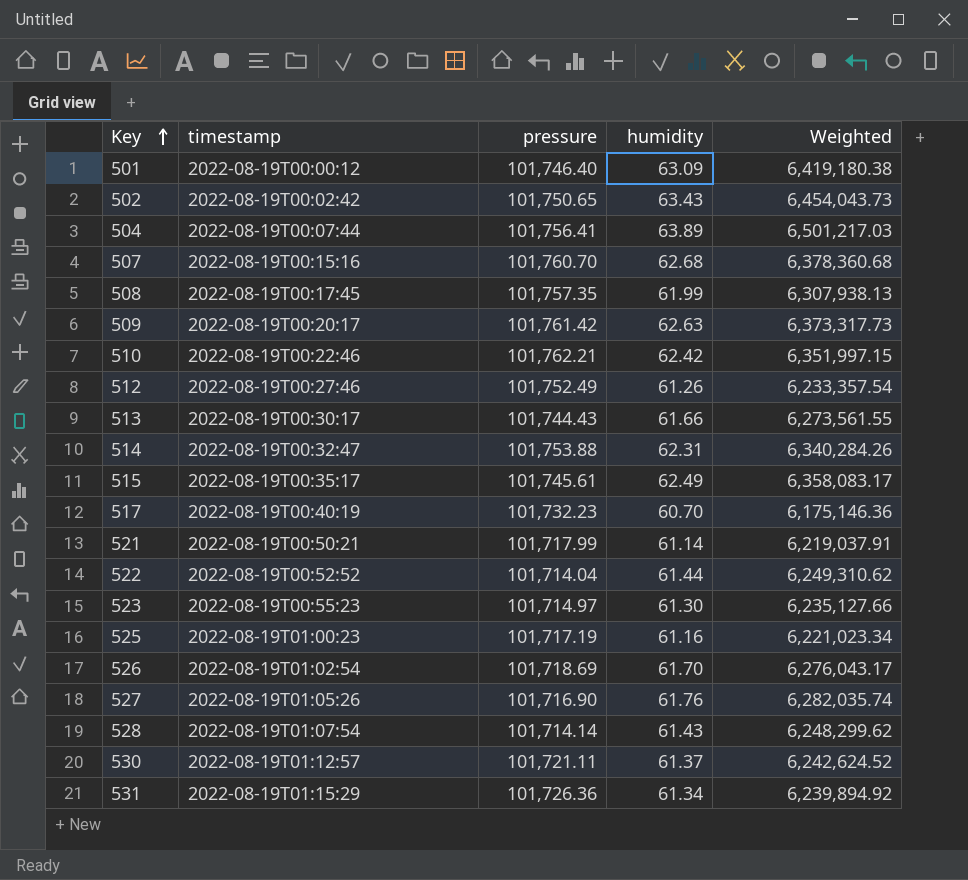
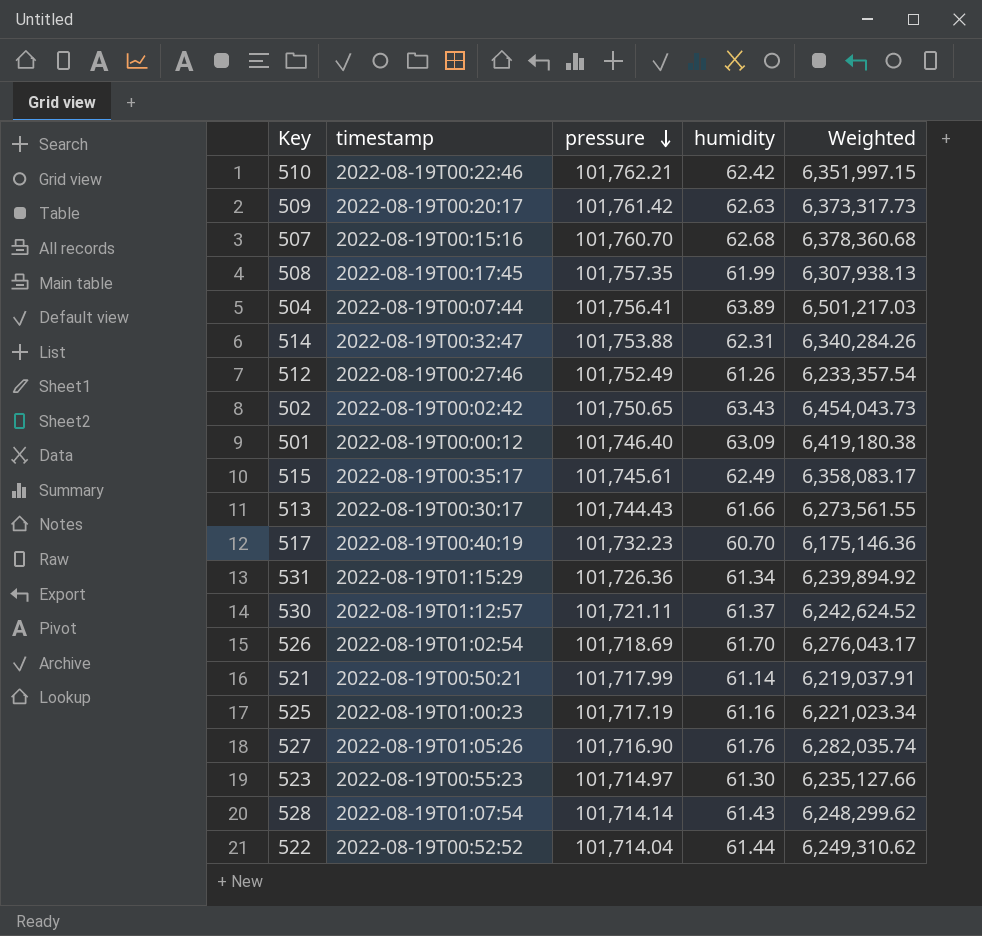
row order: Key ascending -> pressure descending

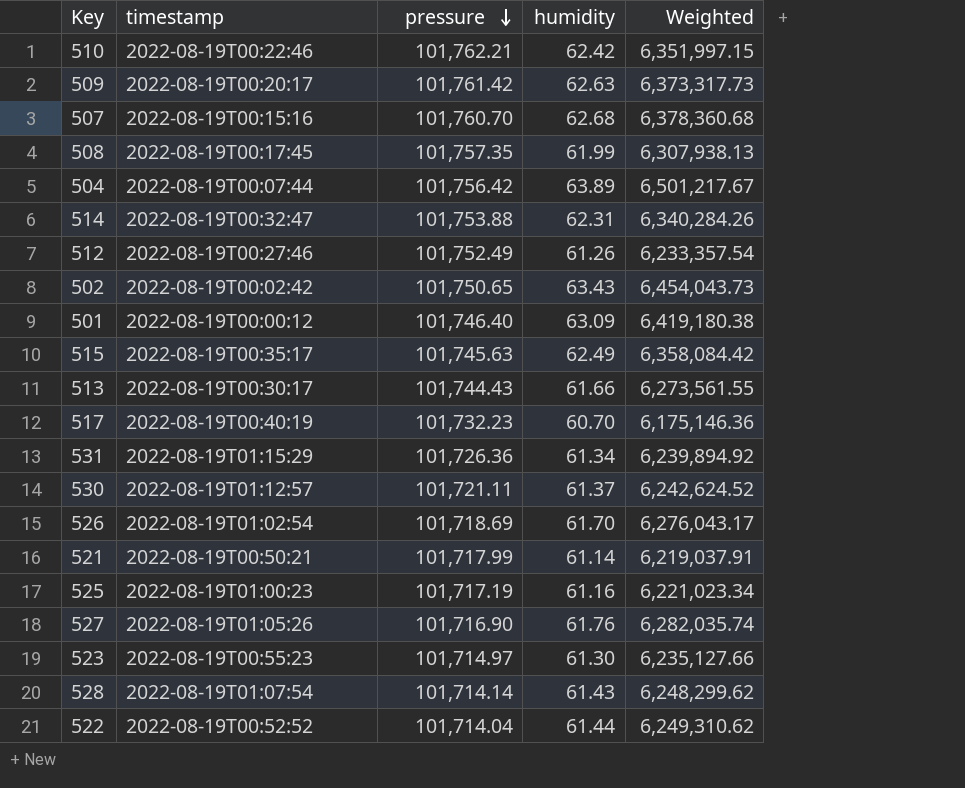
504 | pressure: 101,756.41 -> 101,756.42
504 | Weighted: 6,501,217.03 -> 6,501,217.67
515 | pressure: 101,745.61 -> 101,745.63
515 | Weighted: 6,358,083.17 -> 6,358,084.42

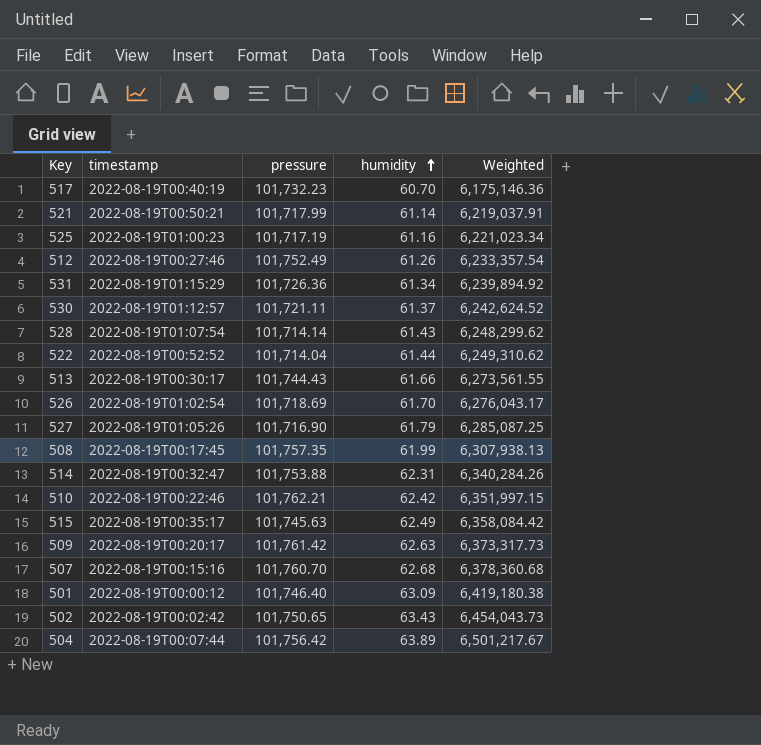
row order: pressure descending -> humidity ascending
row 523: 2022-08-19T00:55:23 | 101,714.97 | 61.30 | 6,235,127.66 -> none
527 | humidity: 61.76 -> 61.79
527 | Weighted: 6,282,035.74 -> 6,285,087.25

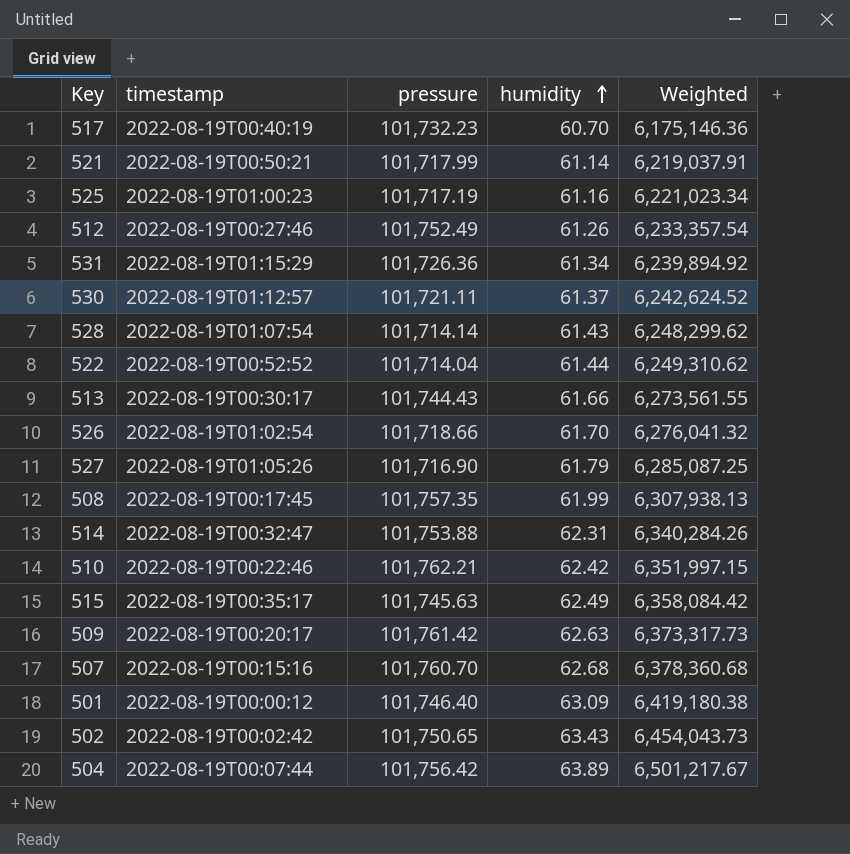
526 | pressure: 101,718.69 -> 101,718.66
526 | Weighted: 6,276,043.17 -> 6,276,041.32

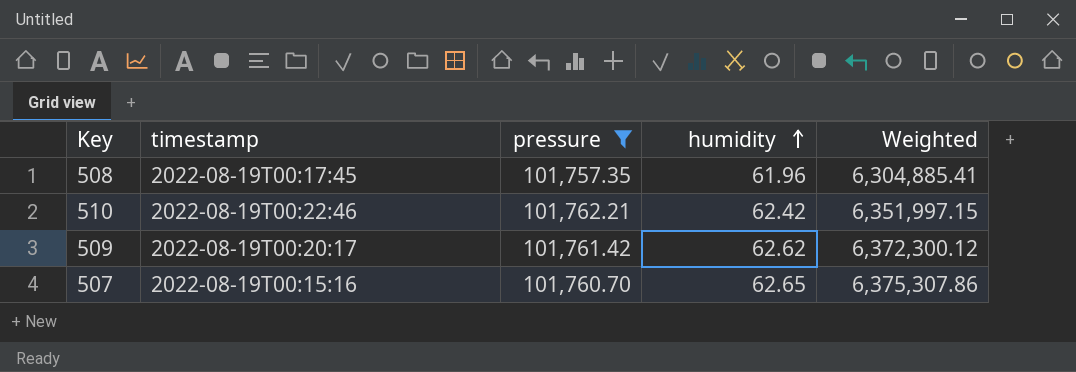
filter: none -> pressure >= 101,757.35
508 | humidity: 61.99 -> 61.96
508 | Weighted: 6,307,938.13 -> 6,304,885.41
509 | humidity: 62.63 -> 62.62
509 | Weighted: 6,373,317.73 -> 6,372,300.12
507 | humidity: 62.68 -> 62.65
507 | Weighted: 6,378,360.68 -> 6,375,307.86

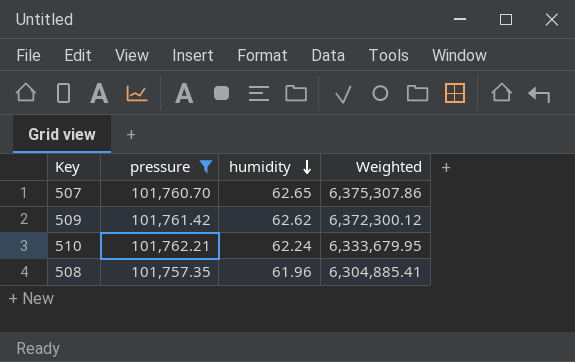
row order: humidity ascending -> humidity descending
column timestamp | position: 2 -> none
510 | humidity: 62.42 -> 62.24
510 | Weighted: 6,351,997.15 -> 6,333,679.95

